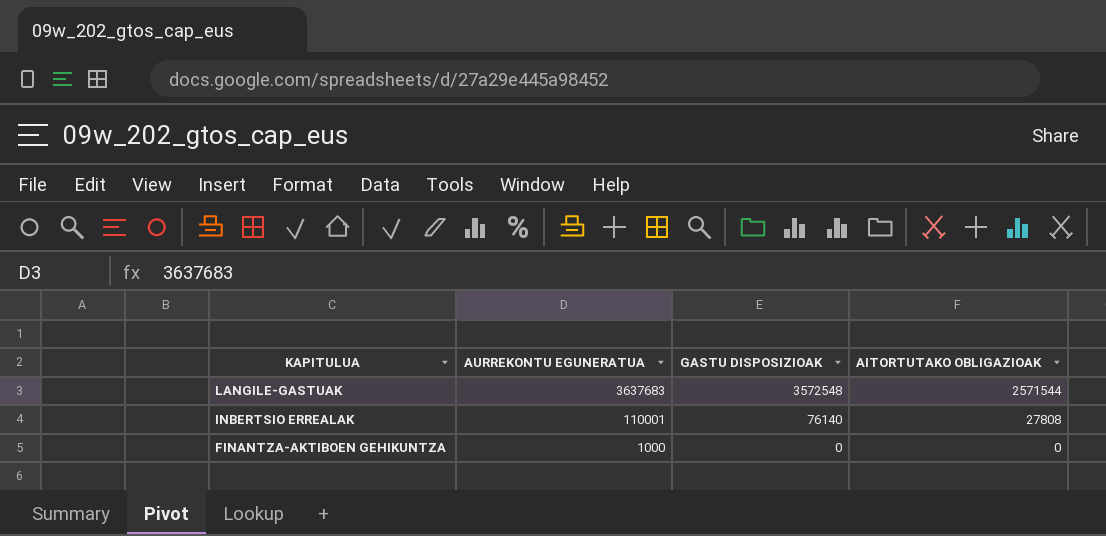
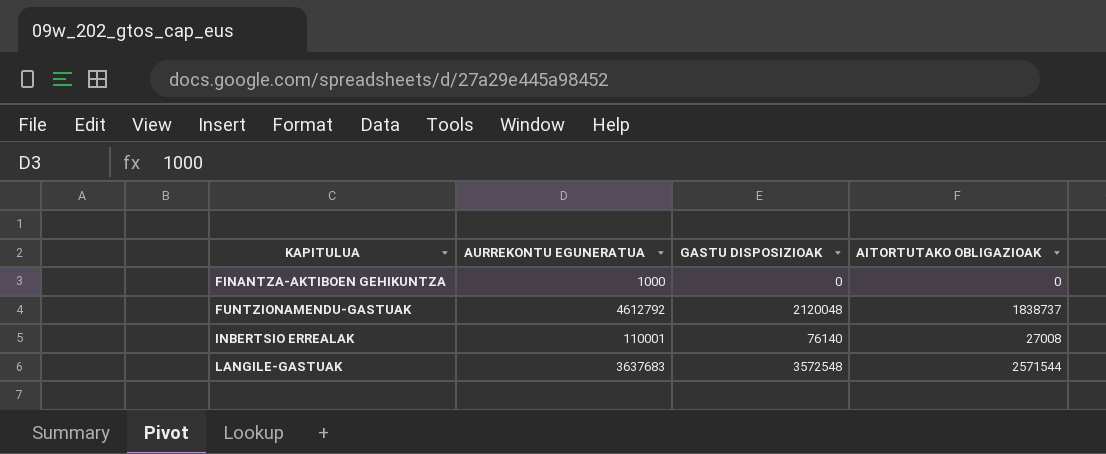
row order: KAPITULUA descending -> KAPITULUA ascending
row FUNTZIONAMENDU-GASTUAK: none -> 4612792 | 2120048 | 1838737
INBERTSIO ERREALAK | AITORTUTAKO OBLIGAZIOAK: 27808 -> 27008

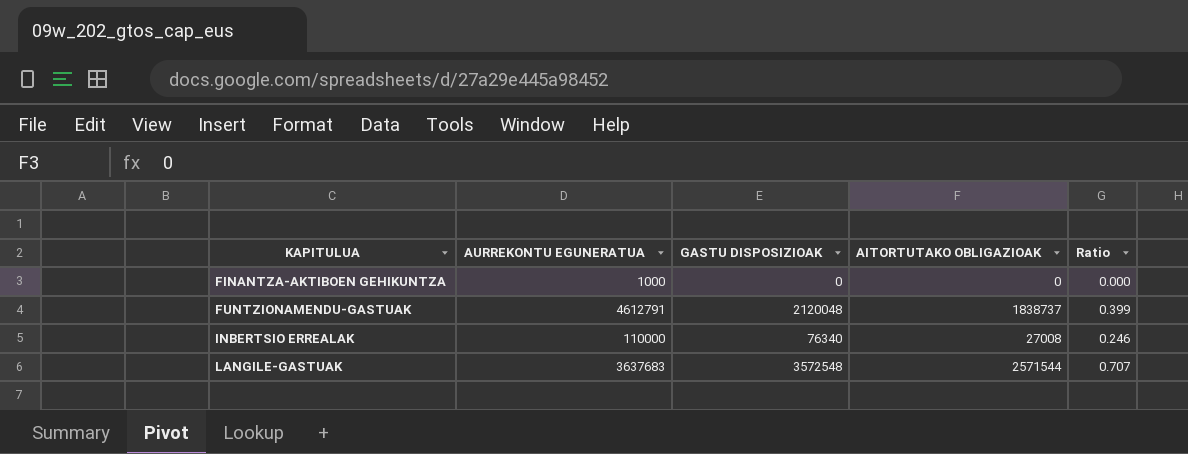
column Ratio | formula: none -> [AITORTUTAKO OBLIGAZIOAK] / [AURREKONTU EGUNERATUA]
FUNTZIONAMENDU-GASTUAK | AURREKONTU EGUNERATUA: 4612792 -> 4612791
INBERTSIO ERREALAK | AURREKONTU EGUNERATUA: 110001 -> 110000
INBERTSIO ERREALAK | GASTU DISPOSIZIOAK: 76140 -> 76340

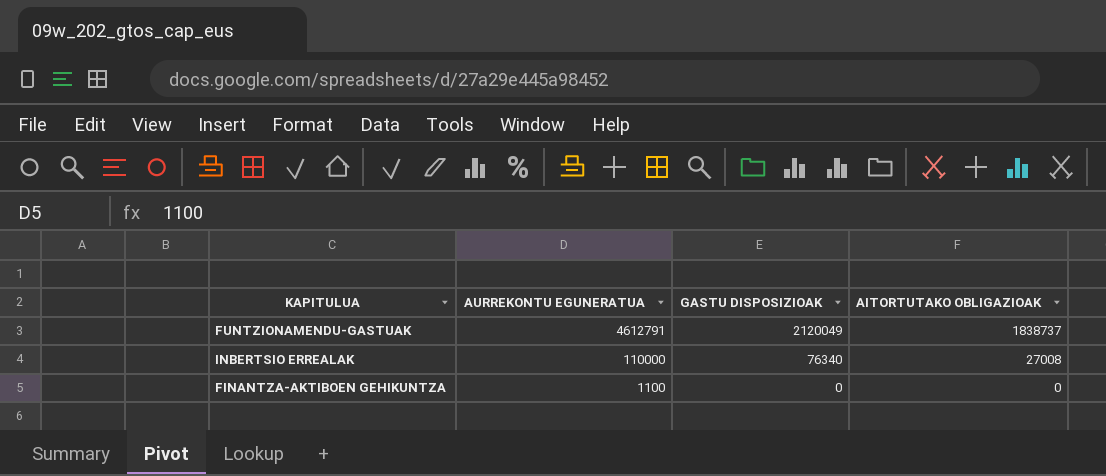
row order: KAPITULUA ascending -> AURREKONTU EGUNERATUA descending
column Ratio | formula: [AITORTUTAKO OBLIGAZIOAK] / [AURREKONTU EGUNERATUA] -> none
row LANGILE-GASTUAK: 3637683 | 3572548 | 2571544 | 0.707 -> none
FUNTZIONAMENDU-GASTUAK | GASTU DISPOSIZIOAK: 2120048 -> 2120049
FINANTZA-AKTIBOEN GEHIKUNTZA | AURREKONTU EGUNERATUA: 1000 -> 1100

